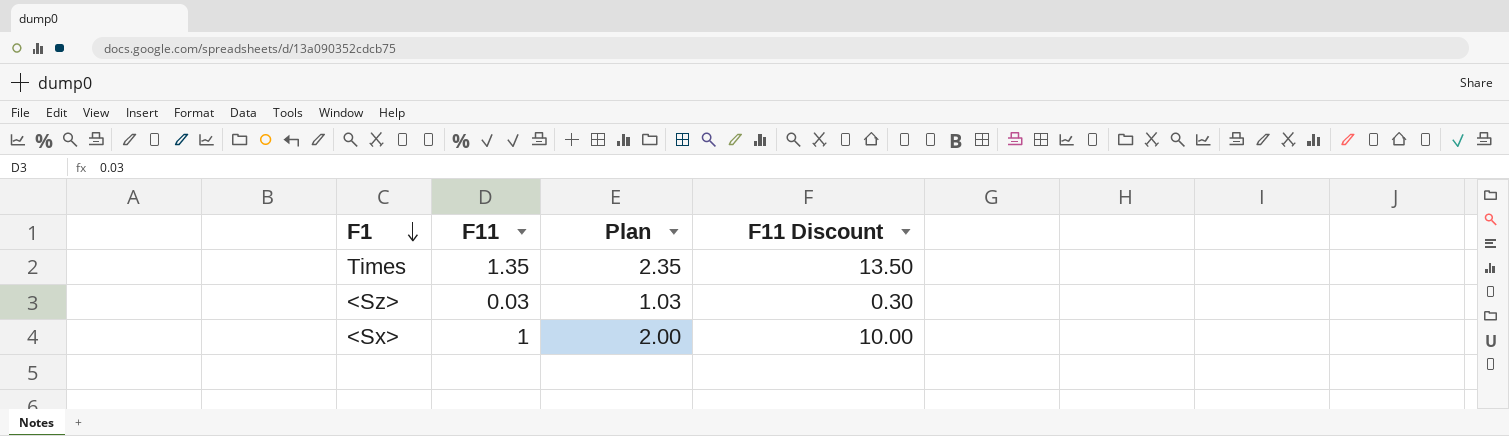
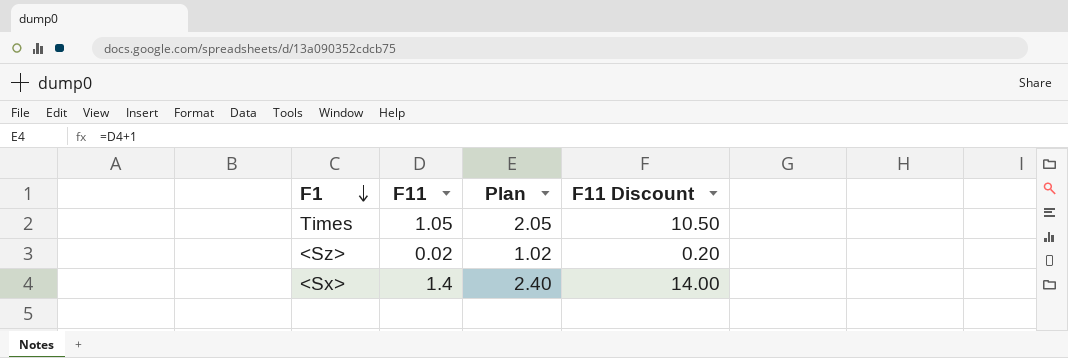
Times | F11: 1.35 -> 1.05
Times | Plan: 2.35 -> 2.05
Times | F11 Discount: 13.50 -> 10.50
<Sz> | F11: 0.03 -> 0.02
<Sz> | Plan: 1.03 -> 1.02
<Sz> | F11 Discount: 0.30 -> 0.20
<Sx> | F11: 1 -> 1.4
<Sx> | Plan: 2.00 -> 2.40
<Sx> | F11 Discount: 10.00 -> 14.00

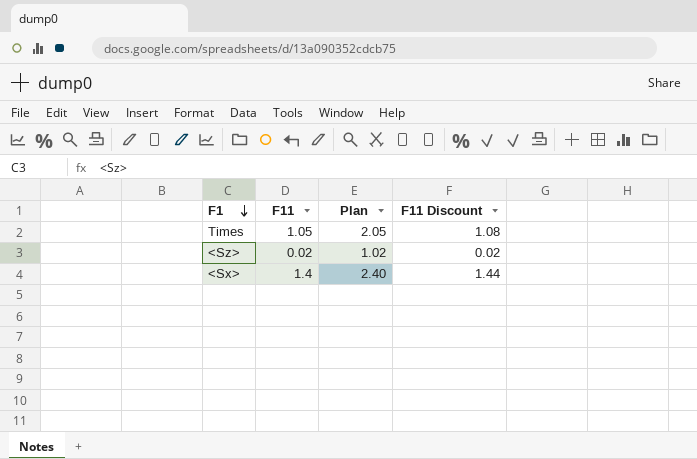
column F11 Discount | formula: [F11] * 10 -> [F11] * 1.03

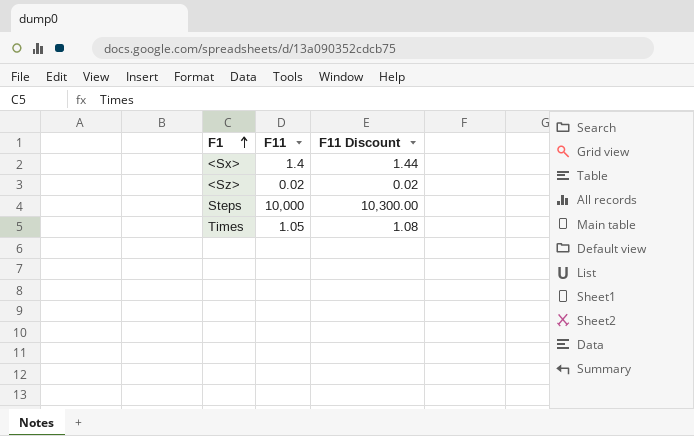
row order: F1 descending -> F1 ascending
column Plan | formula: [F11] + 1 -> none
row Steps: none -> 10,000 | 10,300.00

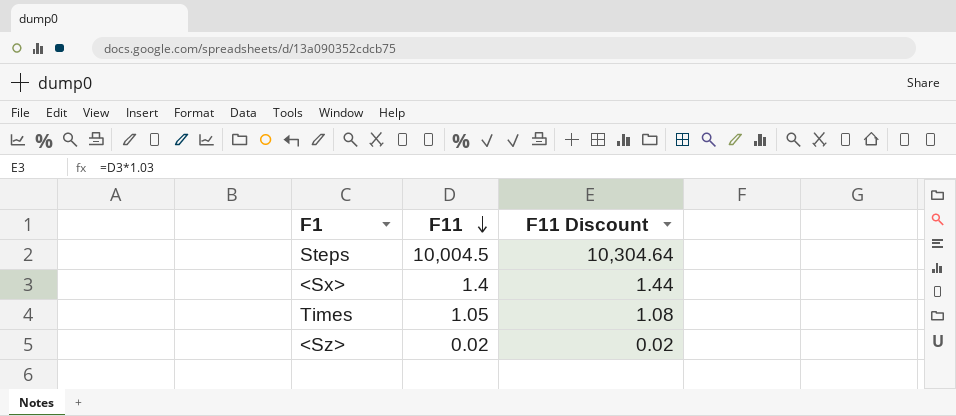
row order: F1 ascending -> F11 descending
Steps | F11: 10,000 -> 10,004.5
Steps | F11 Discount: 10,300.00 -> 10,304.64

